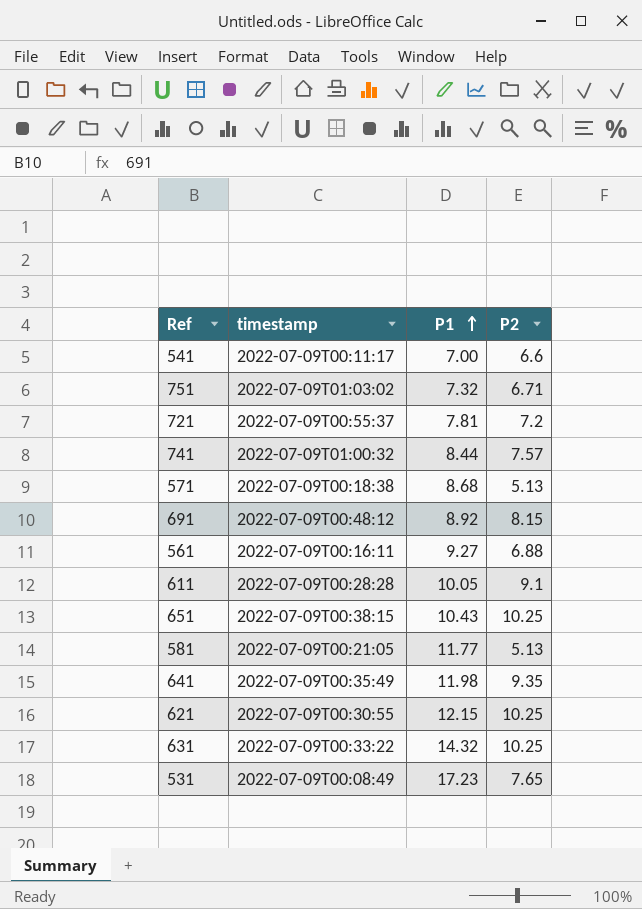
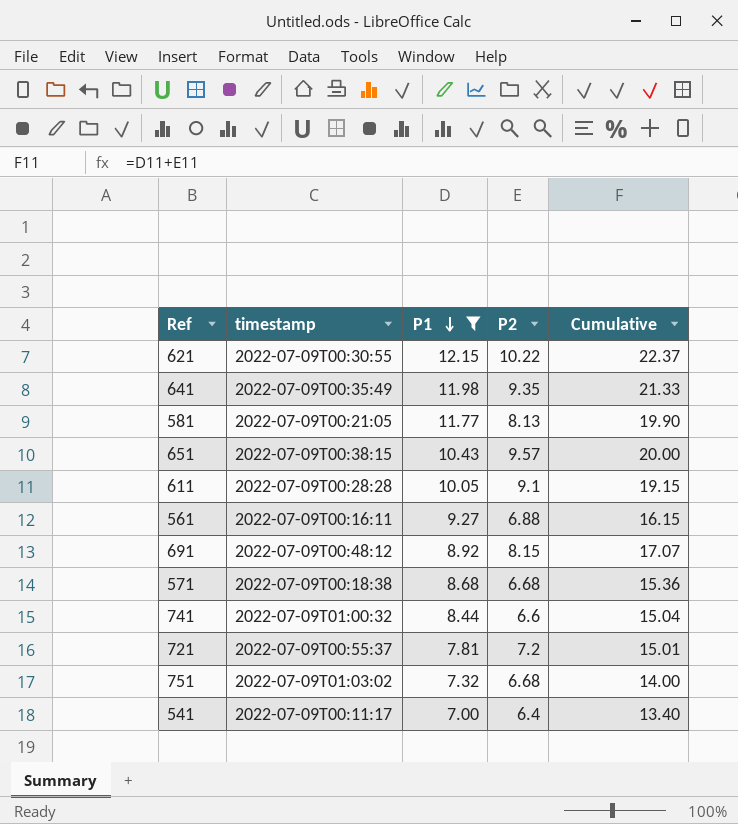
filter: none -> P1 <= 12.15
row order: P1 ascending -> P1 descending
column Cumulative | formula: none -> [P1] + [P2]
621 | P2: 10.25 -> 10.22
581 | P2: 5.13 -> 8.13
651 | P2: 10.25 -> 9.57
571 | P2: 5.13 -> 6.68
741 | P2: 7.57 -> 6.6
751 | P2: 6.71 -> 6.68
541 | P2: 6.6 -> 6.4

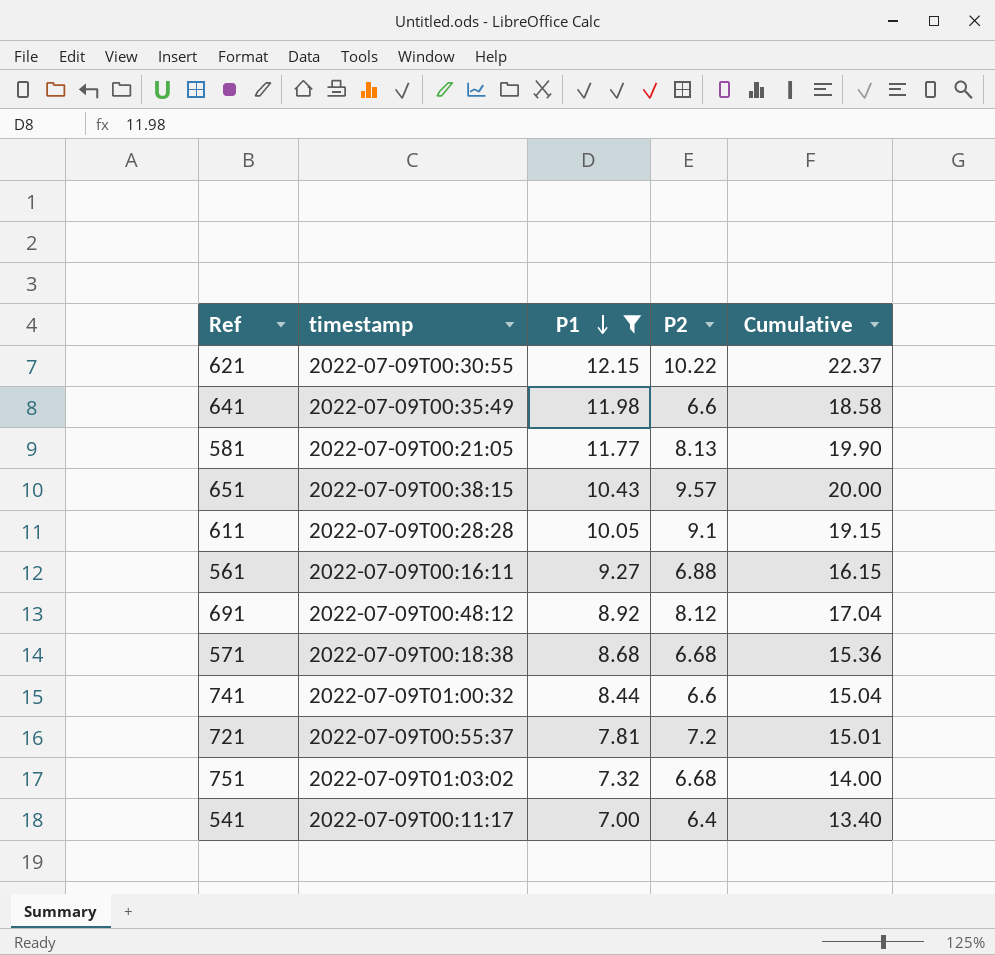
641 | P2: 9.35 -> 6.6
641 | Cumulative: 21.33 -> 18.58
691 | P2: 8.15 -> 8.12
691 | Cumulative: 17.07 -> 17.04

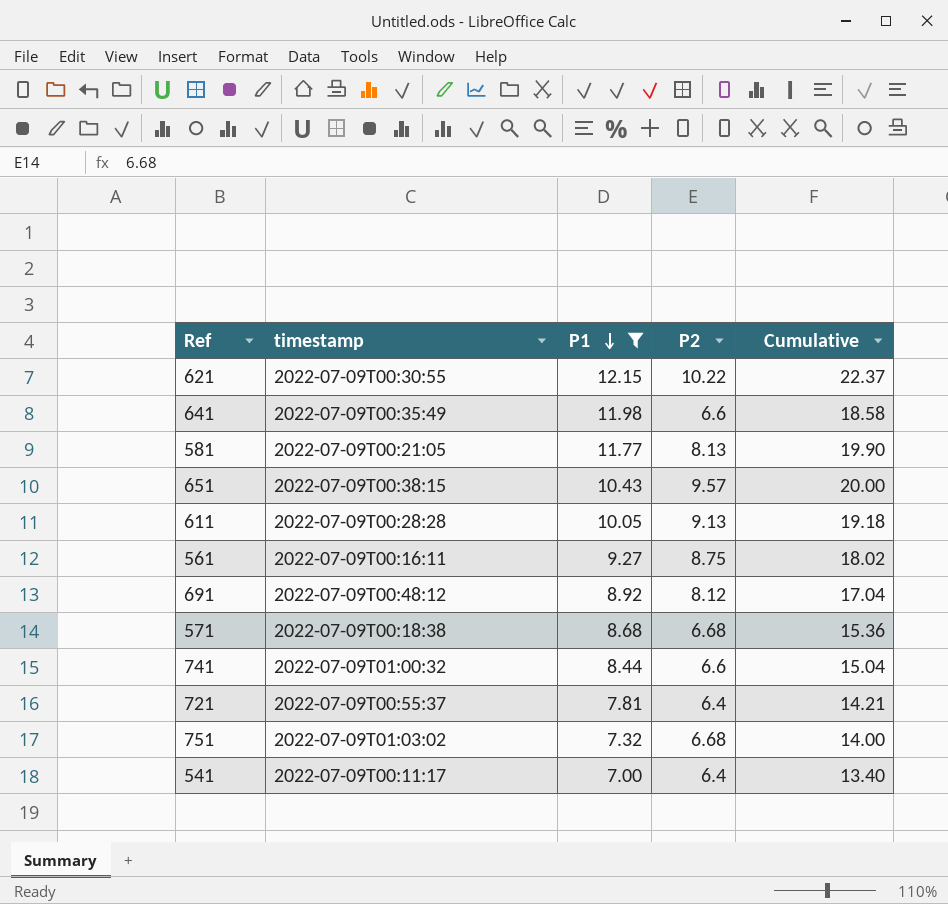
611 | P2: 9.1 -> 9.13
611 | Cumulative: 19.15 -> 19.18
561 | P2: 6.88 -> 8.75
561 | Cumulative: 16.15 -> 18.02
721 | P2: 7.2 -> 6.4
721 | Cumulative: 15.01 -> 14.21

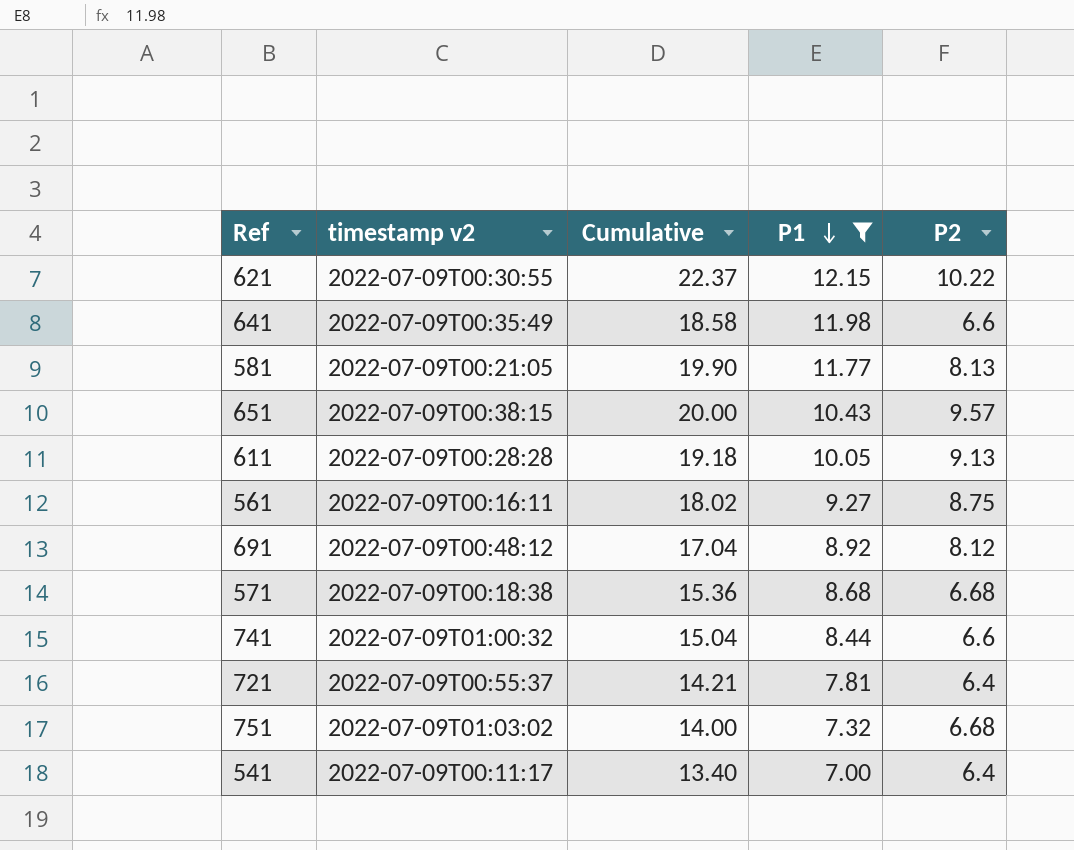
column name: timestamp -> timestamp v2
column Cumulative | position: 5 -> 3

